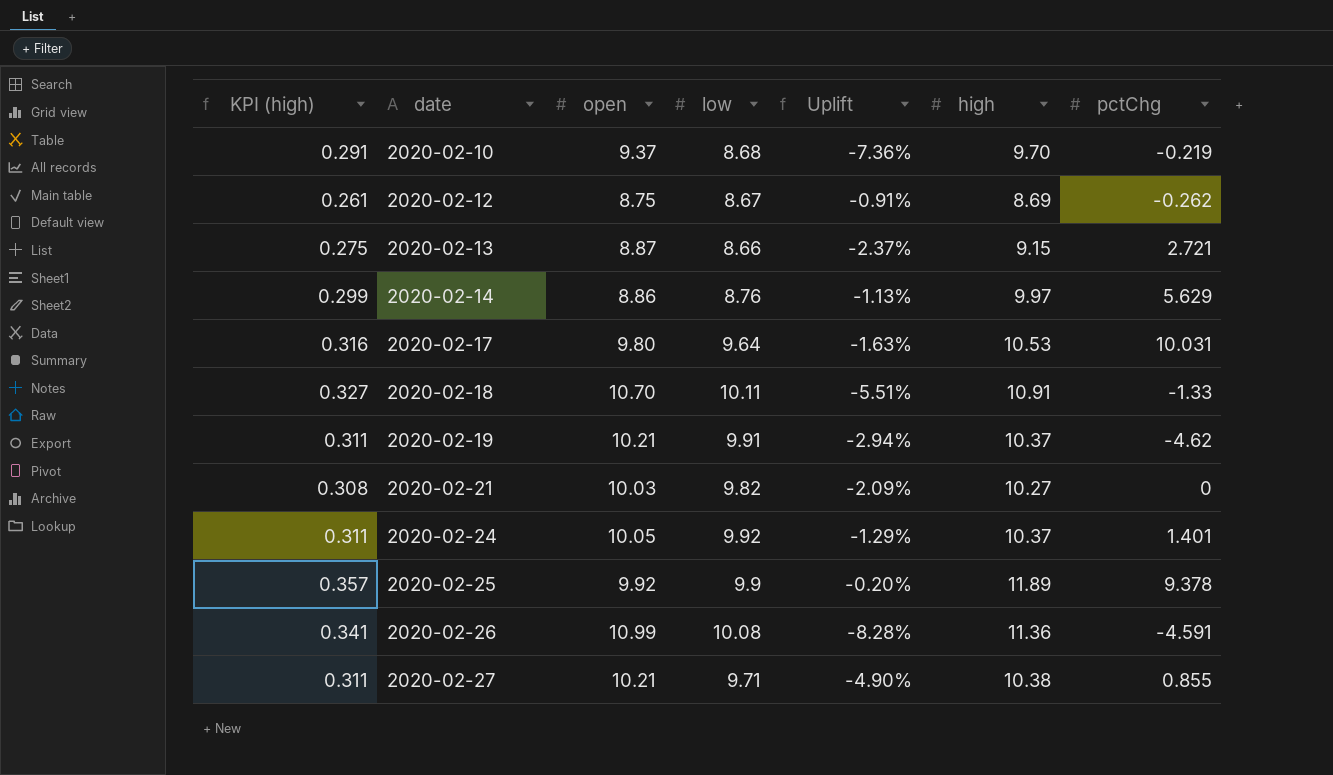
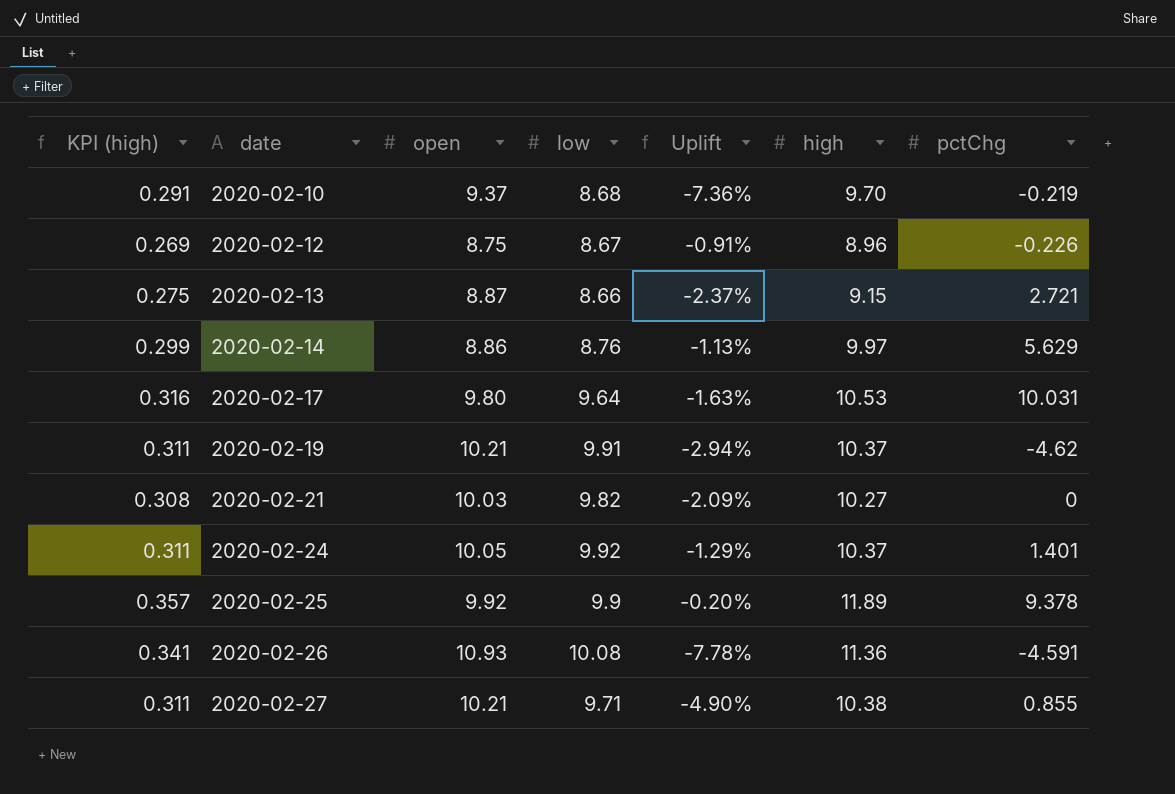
row 2020-02-18: 0.327 | 10.70 | 10.11 | -5.51% | 10.91 | -1.33 -> none
2020-02-12 | KPI (high): 0.261 -> 0.269
2020-02-12 | high: 8.69 -> 8.96
2020-02-12 | pctChg: -0.262 -> -0.226
2020-02-26 | open: 10.99 -> 10.93
2020-02-26 | Uplift: -8.28% -> -7.78%

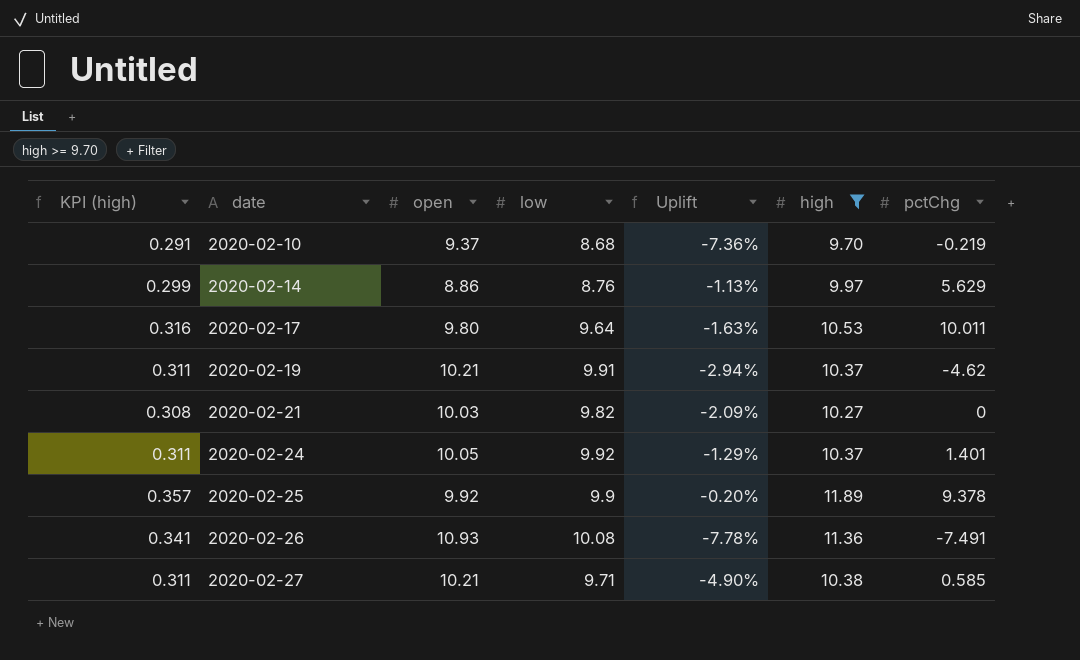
filter: none -> high >= 9.70
2020-02-17 | pctChg: 10.031 -> 10.011
2020-02-26 | pctChg: -4.591 -> -7.491
2020-02-27 | pctChg: 0.855 -> 0.585

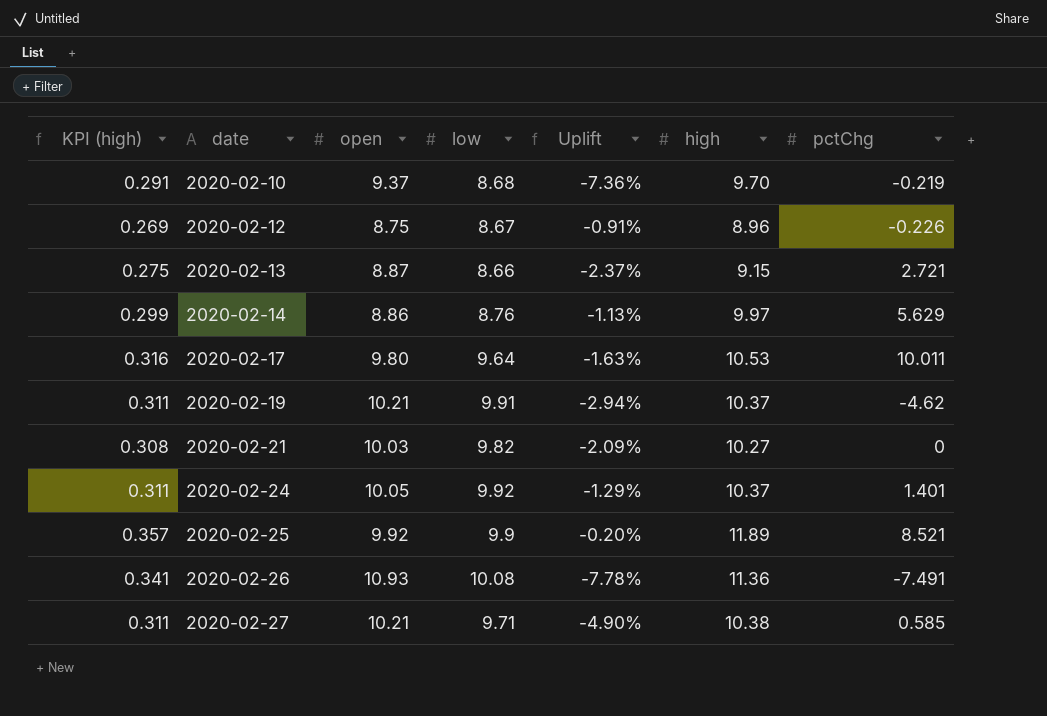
filter: high >= 9.70 -> none
2020-02-25 | pctChg: 9.378 -> 8.521

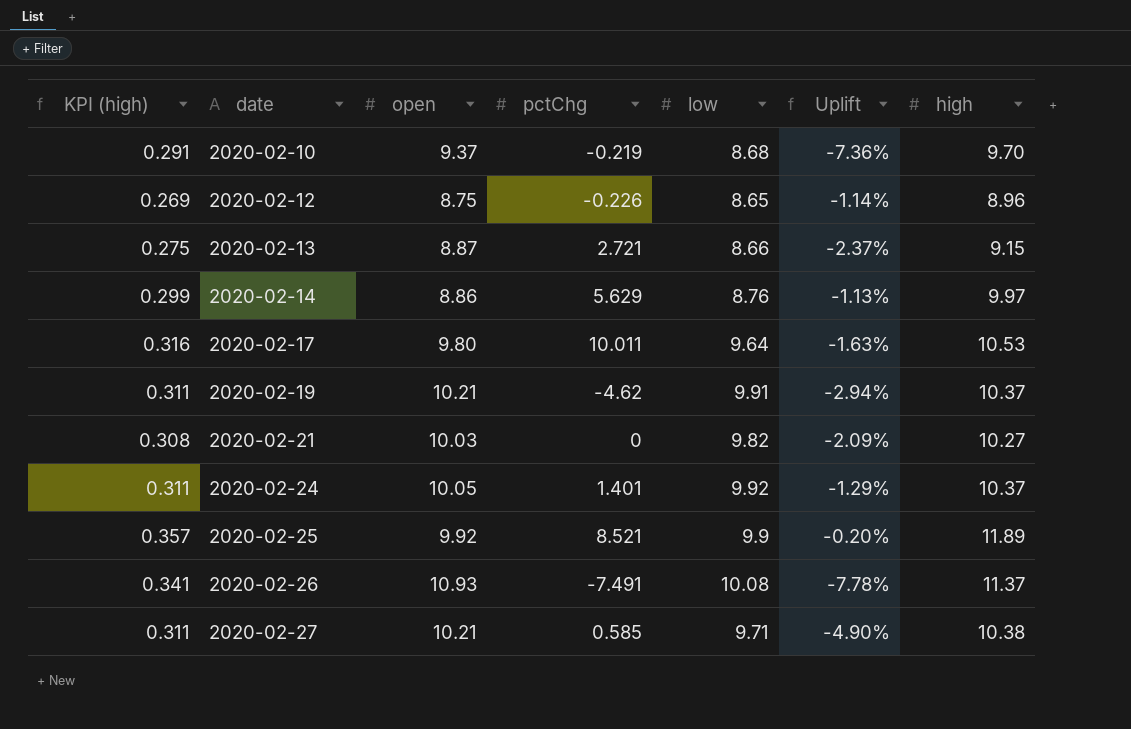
column pctChg | position: 7 -> 4
2020-02-12 | low: 8.67 -> 8.65
2020-02-12 | Uplift: -0.91% -> -1.14%
2020-02-26 | high: 11.36 -> 11.37

